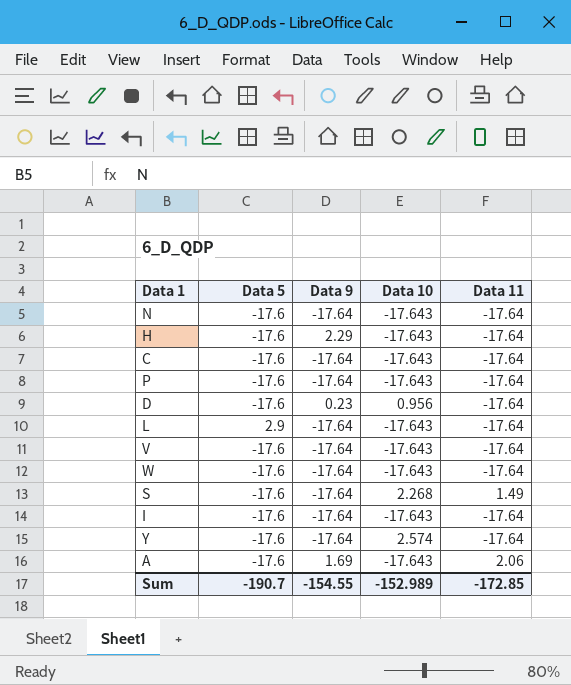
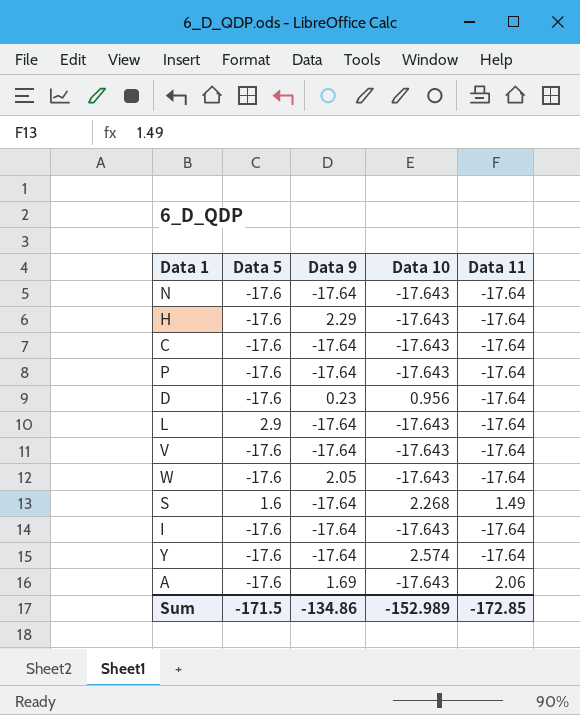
W | Data 9: -17.64 -> 2.05
S | Data 5: -17.6 -> 1.6
Sum | Data 5: -190.7 -> -171.5
Sum | Data 9: -154.55 -> -134.86

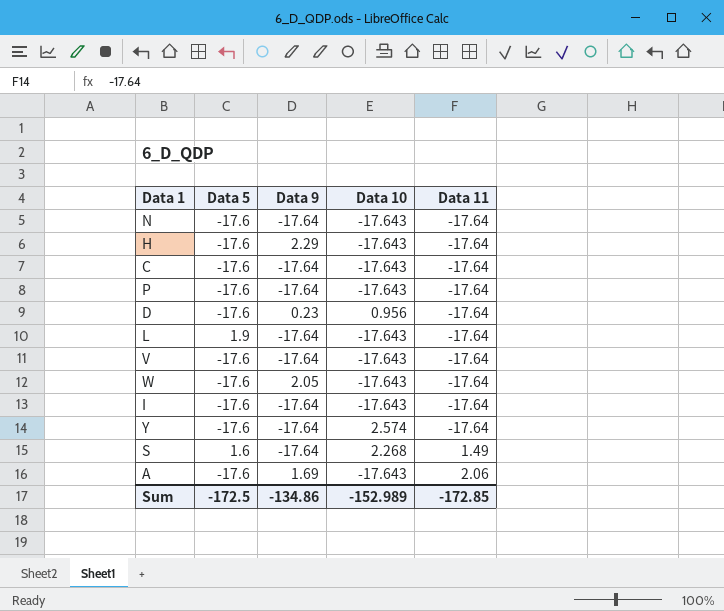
row order: none -> Data 11 ascending
L | Data 5: 2.9 -> 1.9
Sum | Data 5: -171.5 -> -172.5

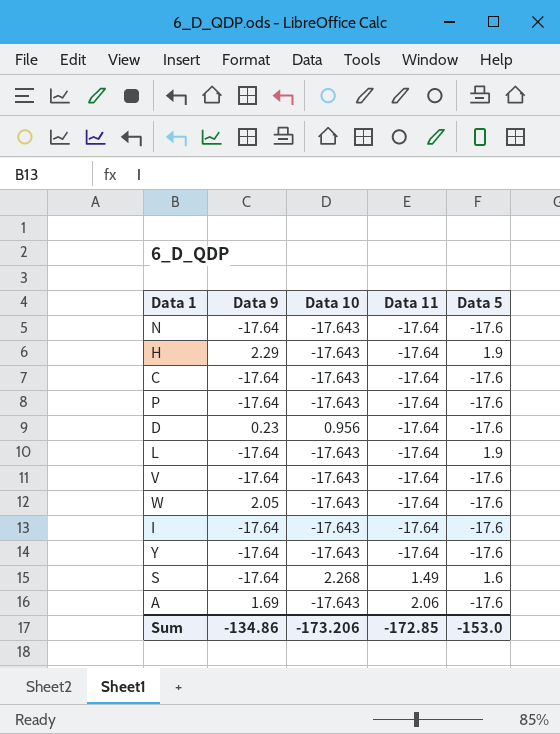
column Data 5 | position: 2 -> 5
H | Data 5: -17.6 -> 1.9
Y | Data 10: 2.574 -> -17.643
Sum | Data 10: -152.989 -> -173.206
Sum | Data 5: -172.5 -> -153.0

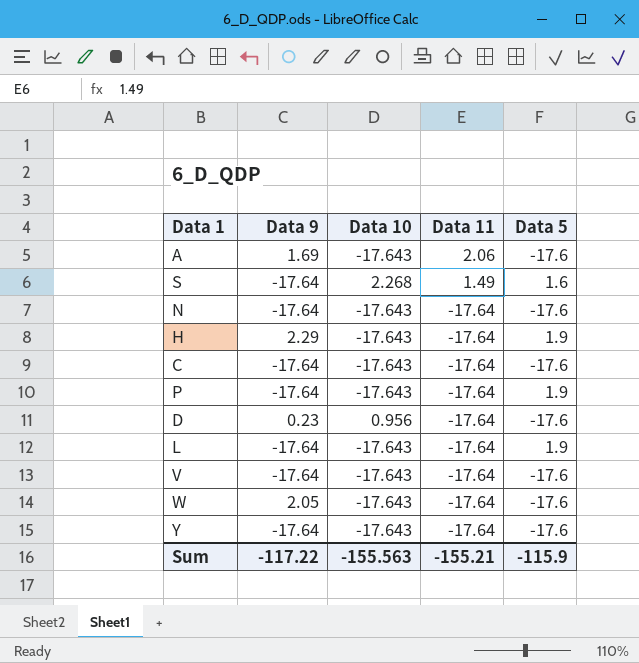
row order: Data 11 ascending -> Data 11 descending
row I: -17.64 | -17.643 | -17.64 | -17.6 -> none
P | Data 5: -17.6 -> 1.9
Sum | Data 9: -134.86 -> -117.22
Sum | Data 10: -173.206 -> -155.563
Sum | Data 11: -172.85 -> -155.21
Sum | Data 5: -153.0 -> -115.9

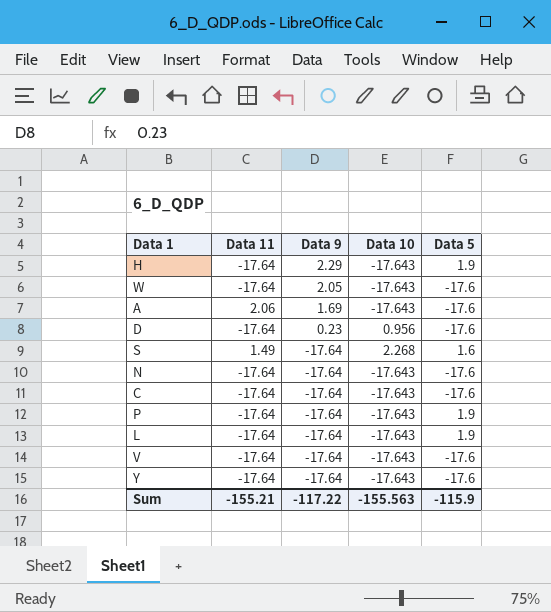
row order: Data 11 descending -> Data 9 descending
column Data 11 | position: 4 -> 2

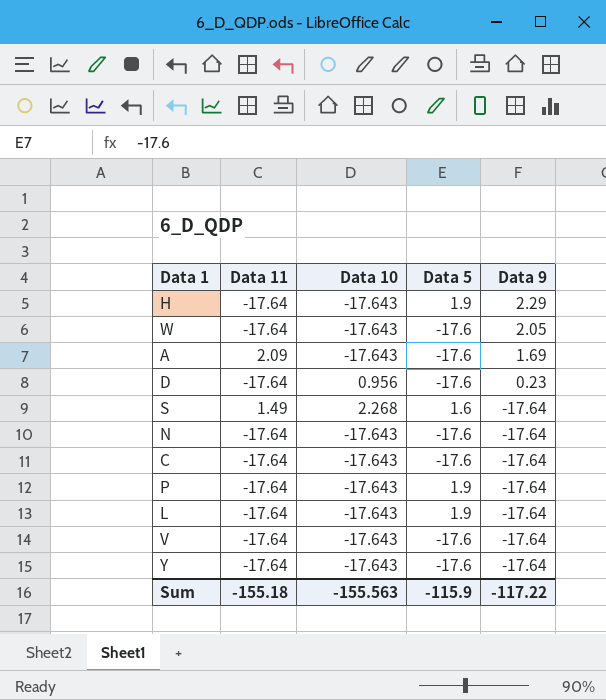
column Data 9 | position: 3 -> 5
A | Data 11: 2.06 -> 2.09
Sum | Data 11: -155.21 -> -155.18

